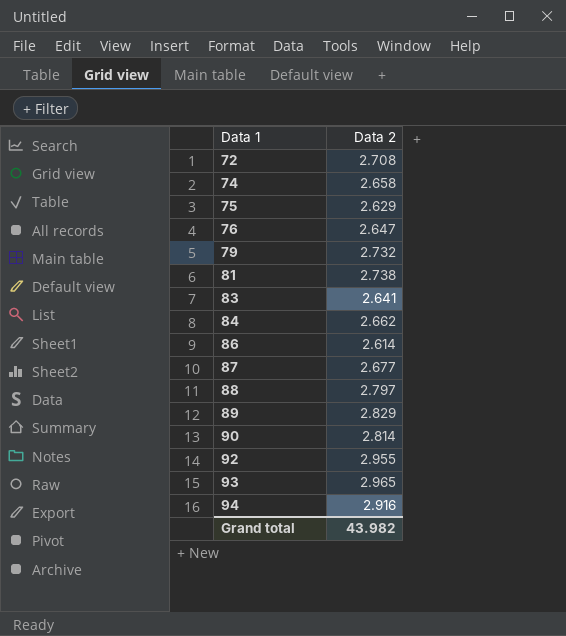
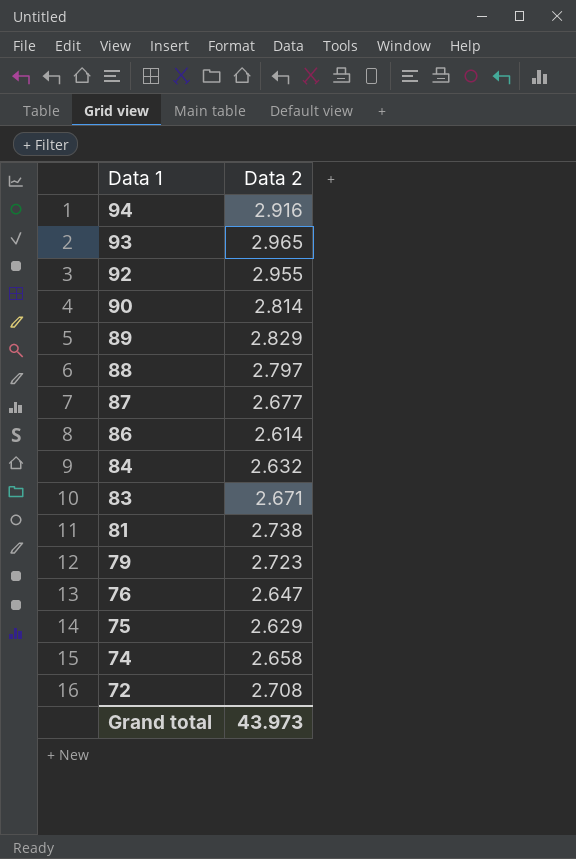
row order: Data 1 ascending -> Data 1 descending
84 | Data 2: 2.662 -> 2.632
83 | Data 2: 2.641 -> 2.671
79 | Data 2: 2.732 -> 2.723
Grand total | Data 2: 43.982 -> 43.973

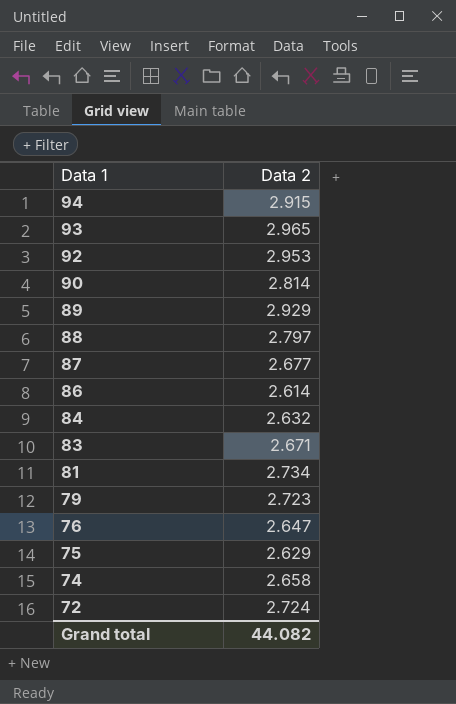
94 | Data 2: 2.916 -> 2.915
92 | Data 2: 2.955 -> 2.953
89 | Data 2: 2.829 -> 2.929
81 | Data 2: 2.738 -> 2.734
72 | Data 2: 2.708 -> 2.724
Grand total | Data 2: 43.973 -> 44.082

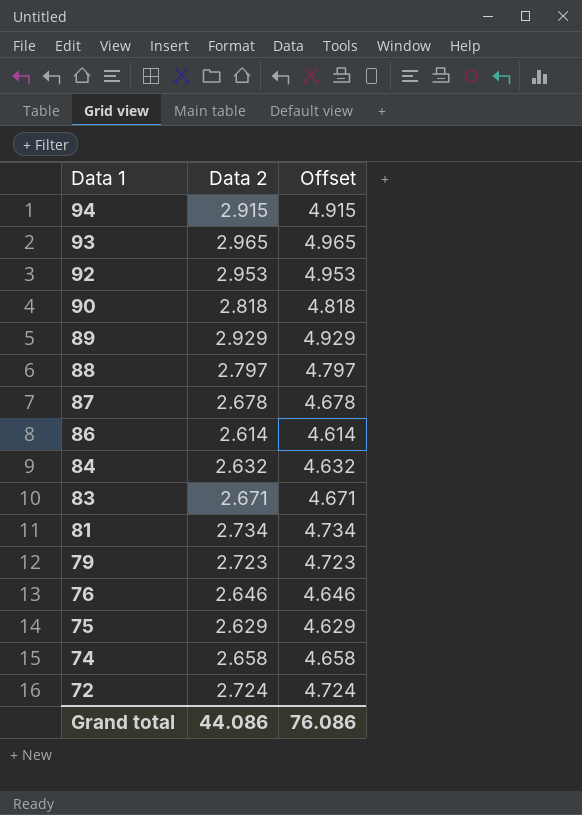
column Offset | formula: none -> [Data 2] + 2
90 | Data 2: 2.814 -> 2.818
87 | Data 2: 2.677 -> 2.678
76 | Data 2: 2.647 -> 2.646
Grand total | Data 2: 44.082 -> 44.086

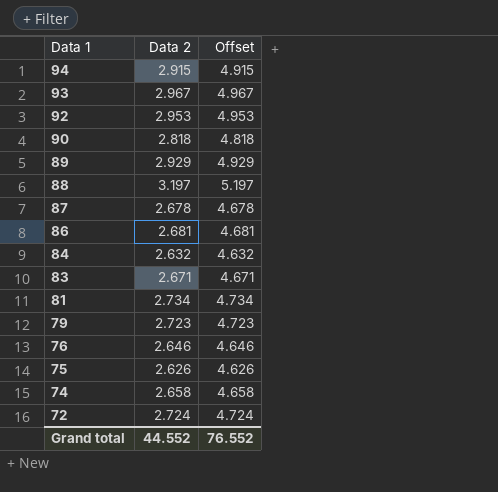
93 | Data 2: 2.965 -> 2.967
93 | Offset: 4.965 -> 4.967
88 | Data 2: 2.797 -> 3.197
88 | Offset: 4.797 -> 5.197
86 | Data 2: 2.614 -> 2.681
86 | Offset: 4.614 -> 4.681
75 | Data 2: 2.629 -> 2.626
75 | Offset: 4.629 -> 4.626
Grand total | Data 2: 44.086 -> 44.552
Grand total | Offset: 76.086 -> 76.552

